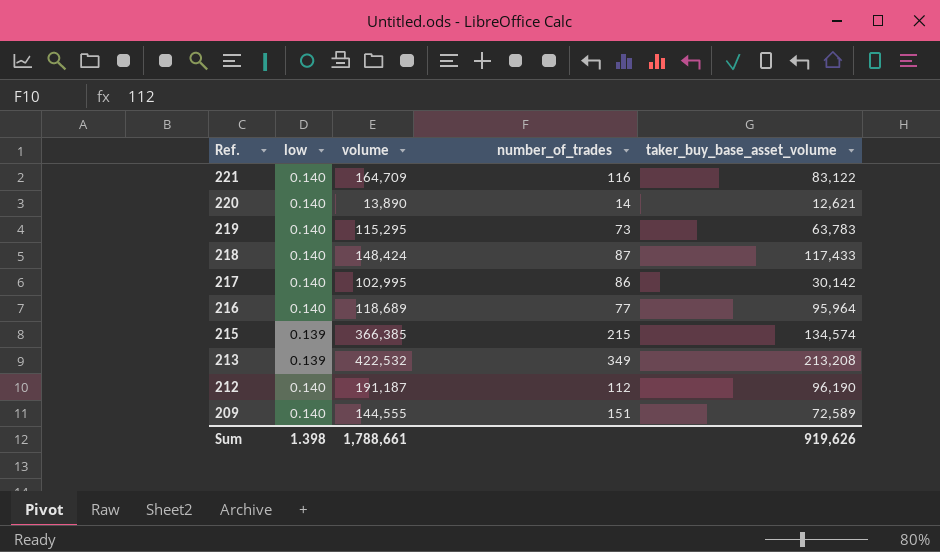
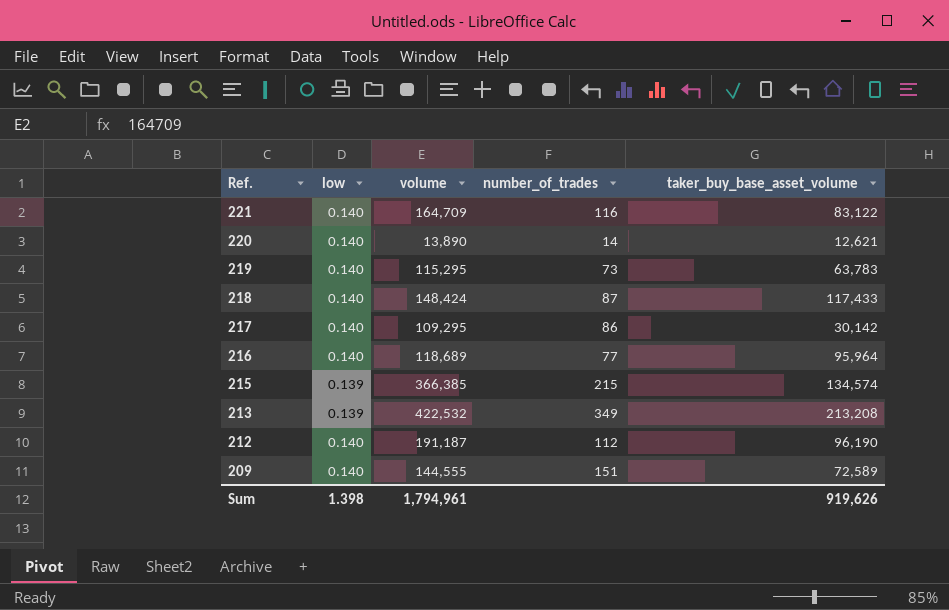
217 | volume: 102,995 -> 109,295
Sum | volume: 1,788,661 -> 1,794,961

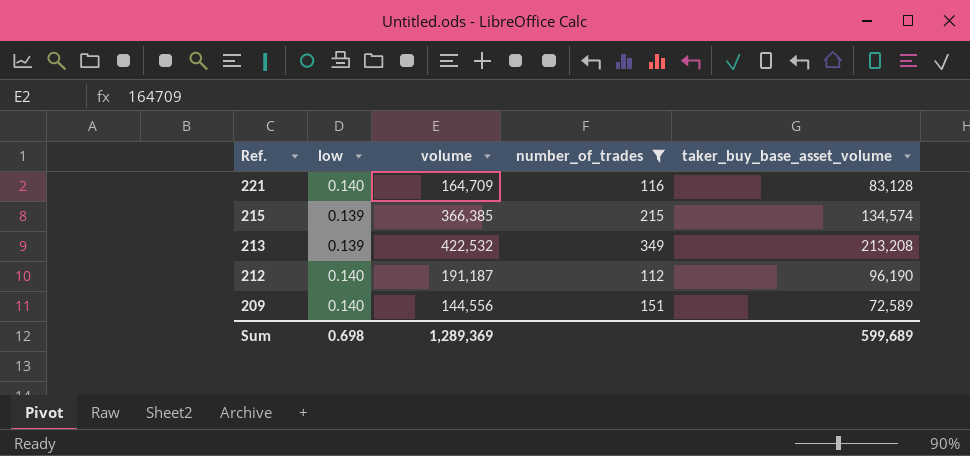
filter: none -> number_of_trades >= 112
221 | taker_buy_base_asset_volume: 83,122 -> 83,128
209 | volume: 144,555 -> 144,556
Sum | low: 1.398 -> 0.698
Sum | volume: 1,794,961 -> 1,289,369
Sum | taker_buy_base_asset_volume: 919,626 -> 599,689

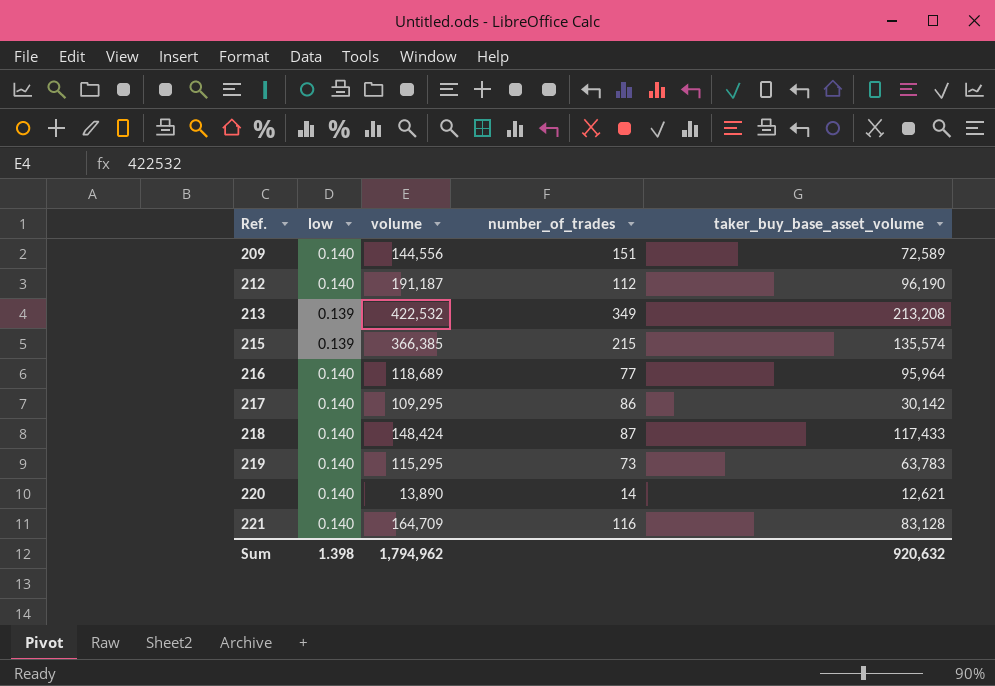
filter: number_of_trades >= 112 -> none
row order: Ref. descending -> Ref. ascending
215 | taker_buy_base_asset_volume: 134,574 -> 135,574
Sum | low: 0.698 -> 1.398
Sum | volume: 1,289,369 -> 1,794,962
Sum | taker_buy_base_asset_volume: 599,689 -> 920,632

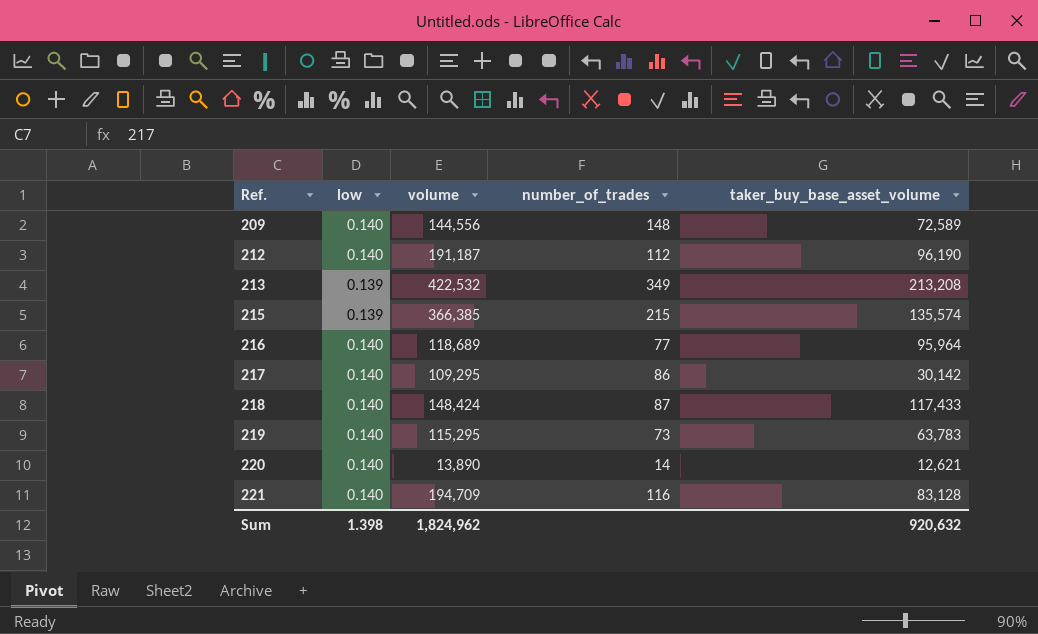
209 | number_of_trades: 151 -> 148
221 | volume: 164,709 -> 194,709
Sum | volume: 1,794,962 -> 1,824,962

